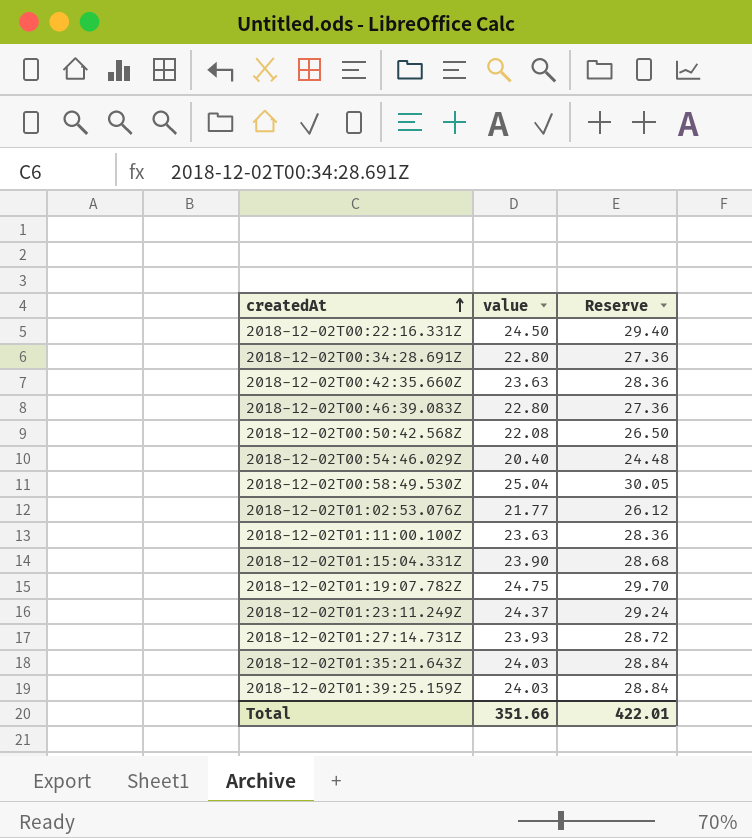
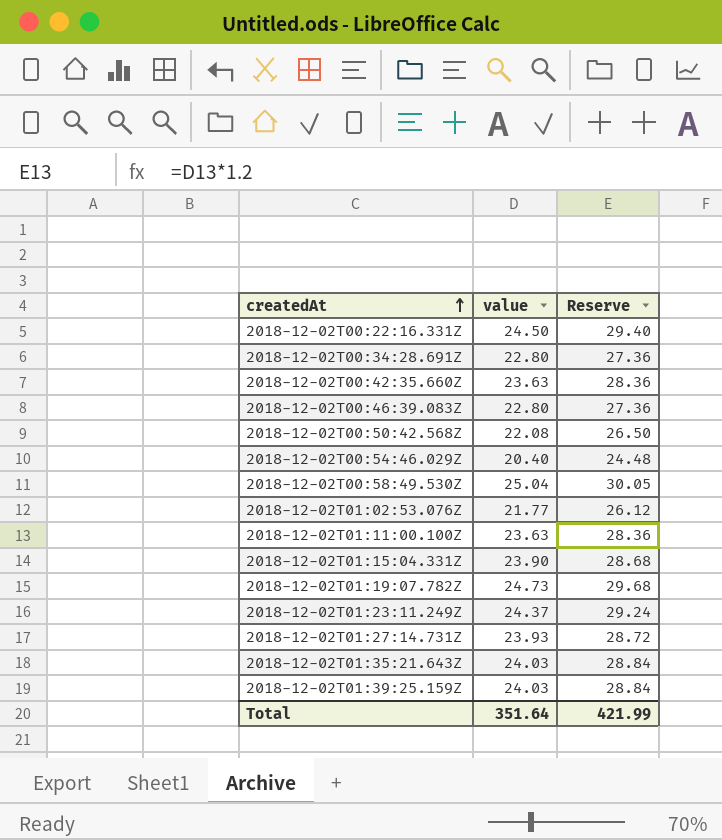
2018-12-02T01:19:07.782Z | value: 24.75 -> 24.73
2018-12-02T01:19:07.782Z | Reserve: 29.70 -> 29.68
Total | value: 351.66 -> 351.64
Total | Reserve: 422.01 -> 421.99

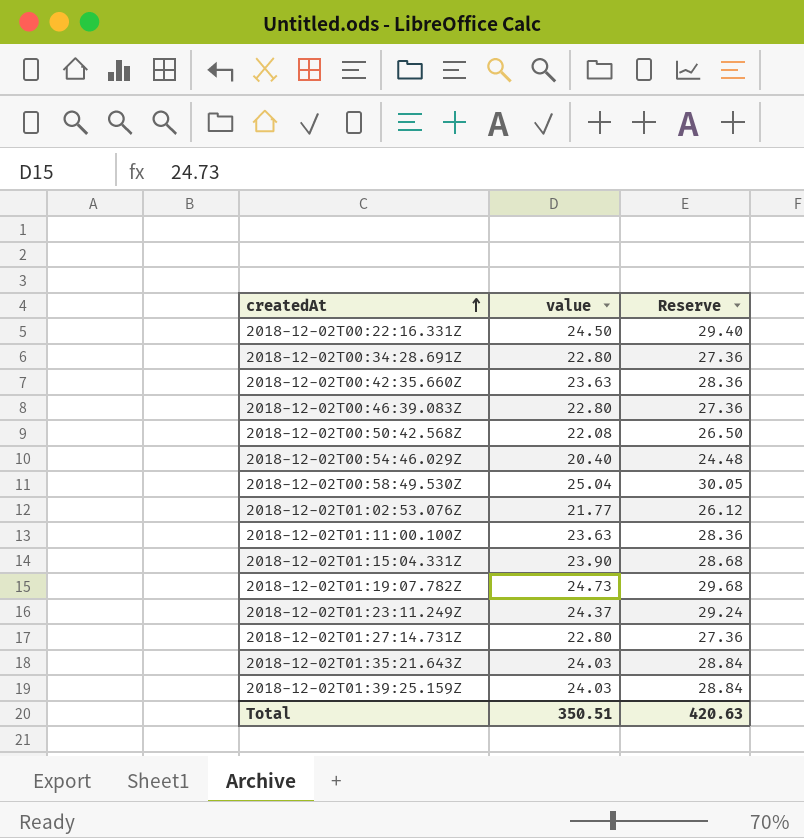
2018-12-02T01:27:14.731Z | value: 23.93 -> 22.80
2018-12-02T01:27:14.731Z | Reserve: 28.72 -> 27.36
Total | value: 351.64 -> 350.51
Total | Reserve: 421.99 -> 420.63

